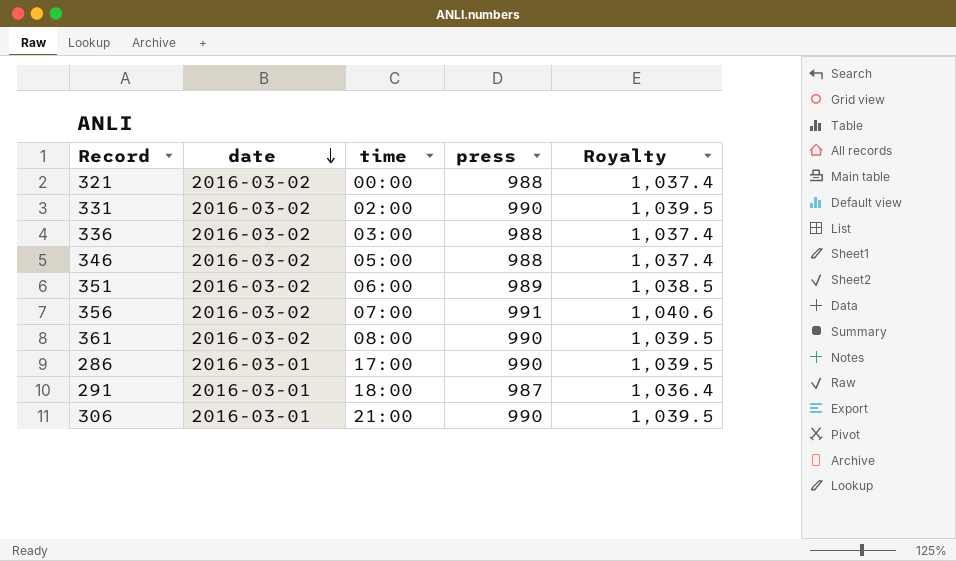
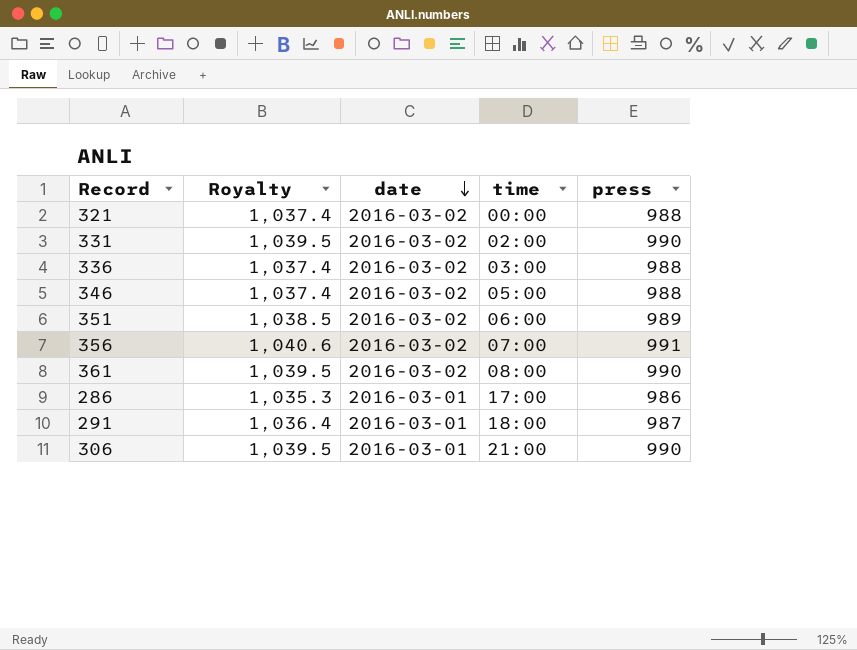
column Royalty | position: 5 -> 2
286 | Royalty: 1,039.5 -> 1,035.3
286 | press: 990 -> 986

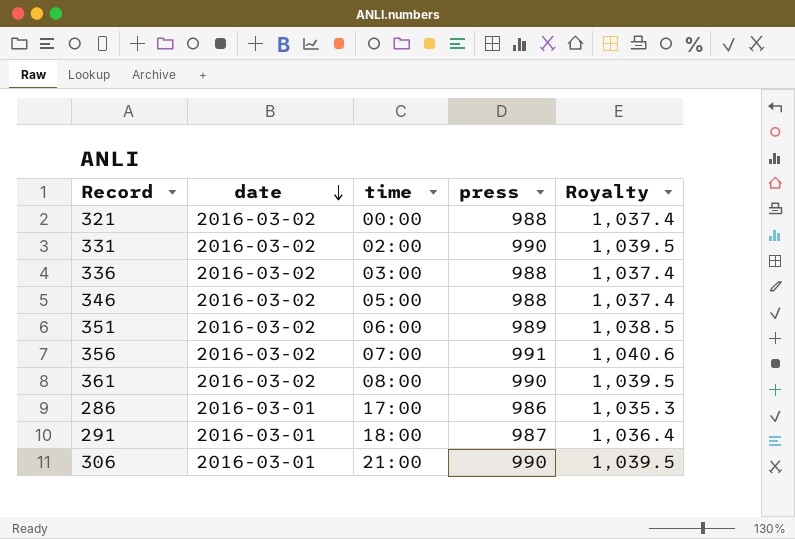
column Royalty | position: 2 -> 5

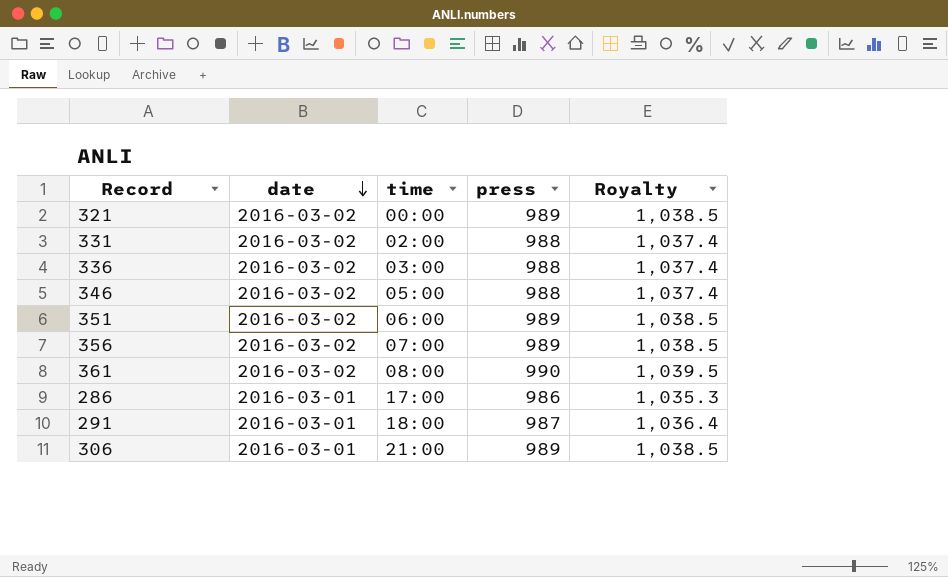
321 | press: 988 -> 989
321 | Royalty: 1,037.4 -> 1,038.5
331 | press: 990 -> 988
331 | Royalty: 1,039.5 -> 1,037.4
356 | press: 991 -> 989
356 | Royalty: 1,040.6 -> 1,038.5
306 | press: 990 -> 989
306 | Royalty: 1,039.5 -> 1,038.5

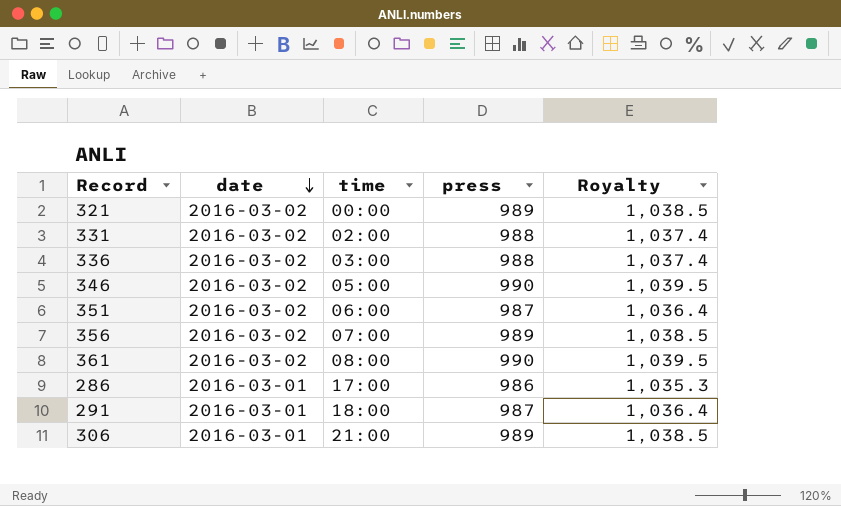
346 | press: 988 -> 990
346 | Royalty: 1,037.4 -> 1,039.5
351 | press: 989 -> 987
351 | Royalty: 1,038.5 -> 1,036.4

